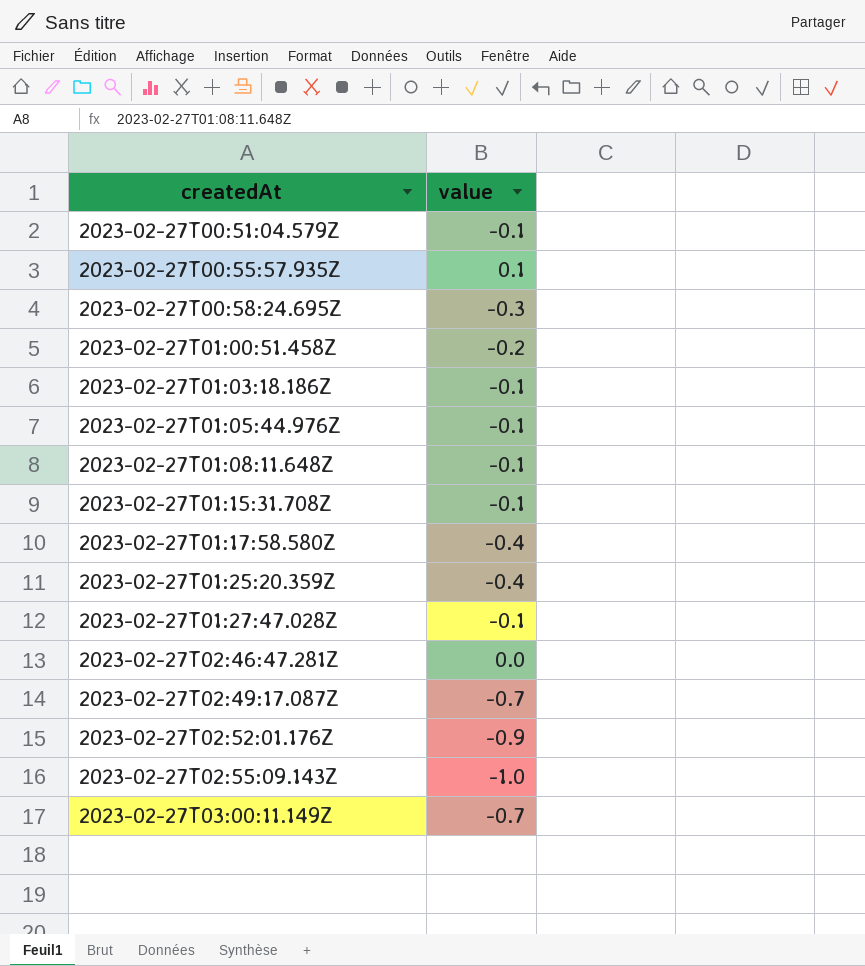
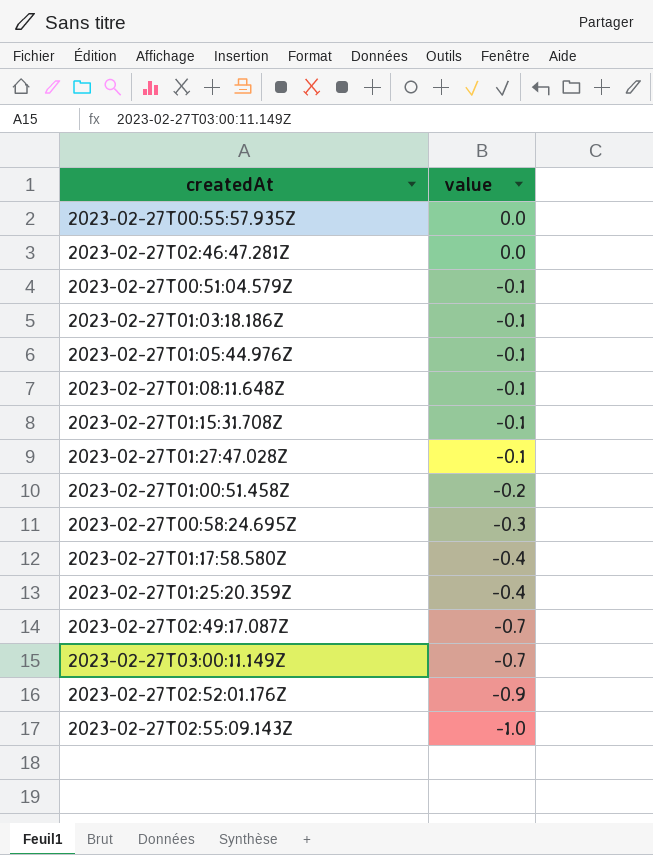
row order: createdAt ascending -> value descending
2023-02-27T00:55:57.935Z | value: 0.1 -> 0.0

